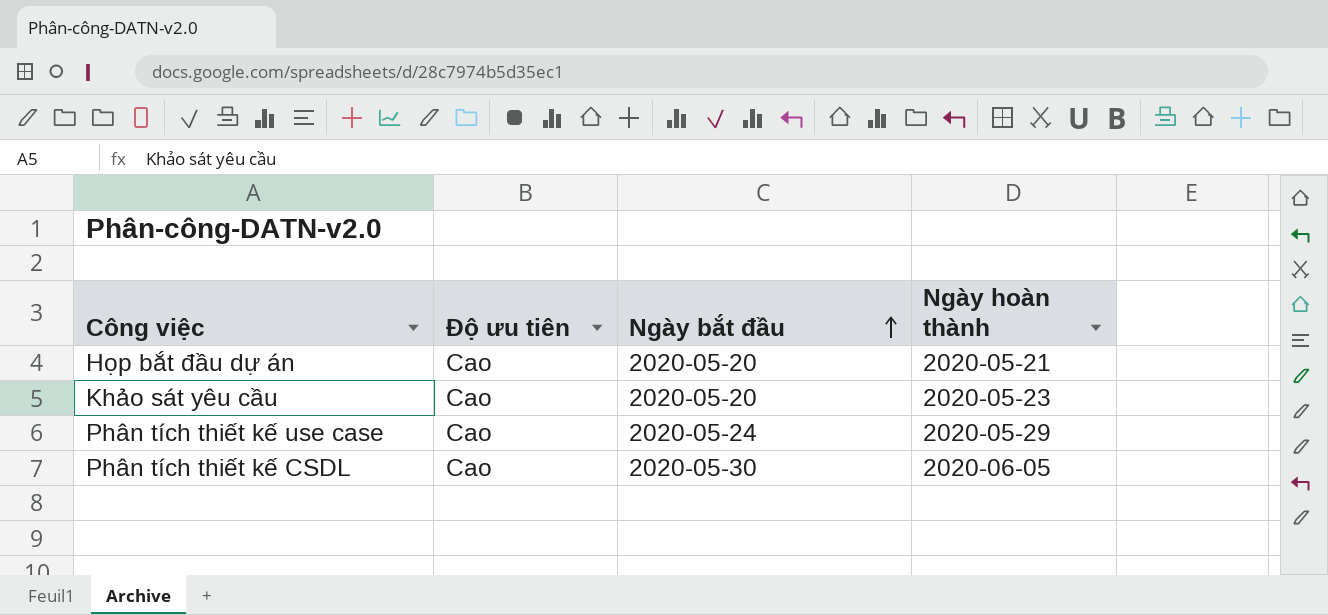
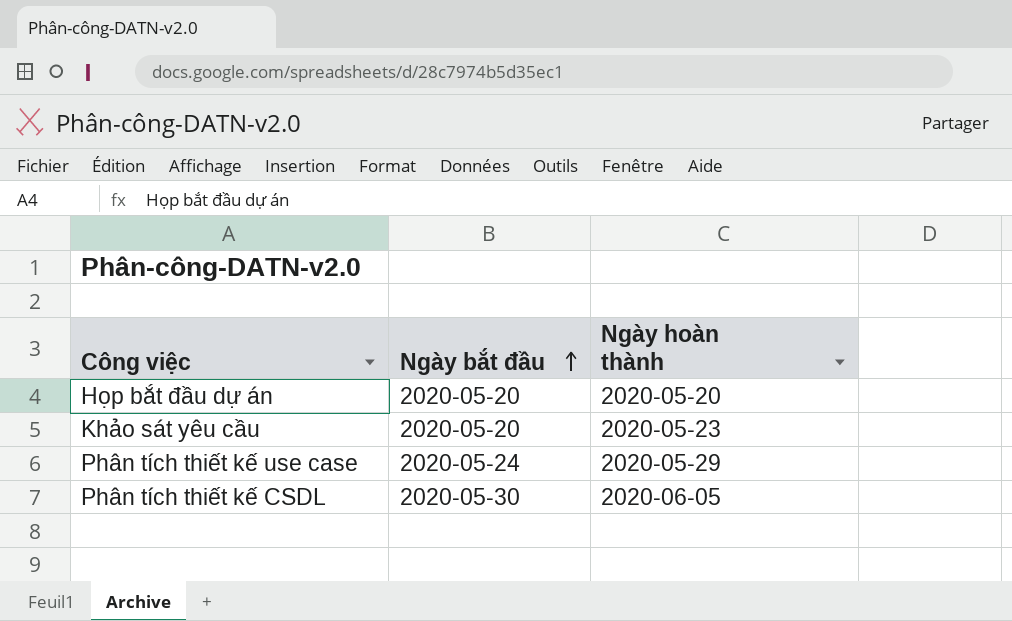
column Độ ưu tiên | position: 2 -> none
Họp bắt đầu dự án | Ngày hoàn thành: 2020-05-21 -> 2020-05-20

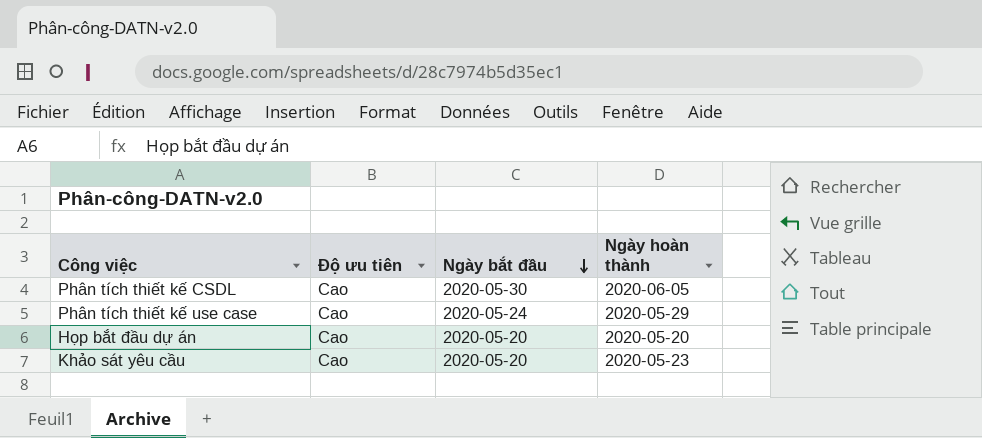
row order: Ngày bắt đầu ascending -> Ngày bắt đầu descending
column Độ ưu tiên | position: none -> 2

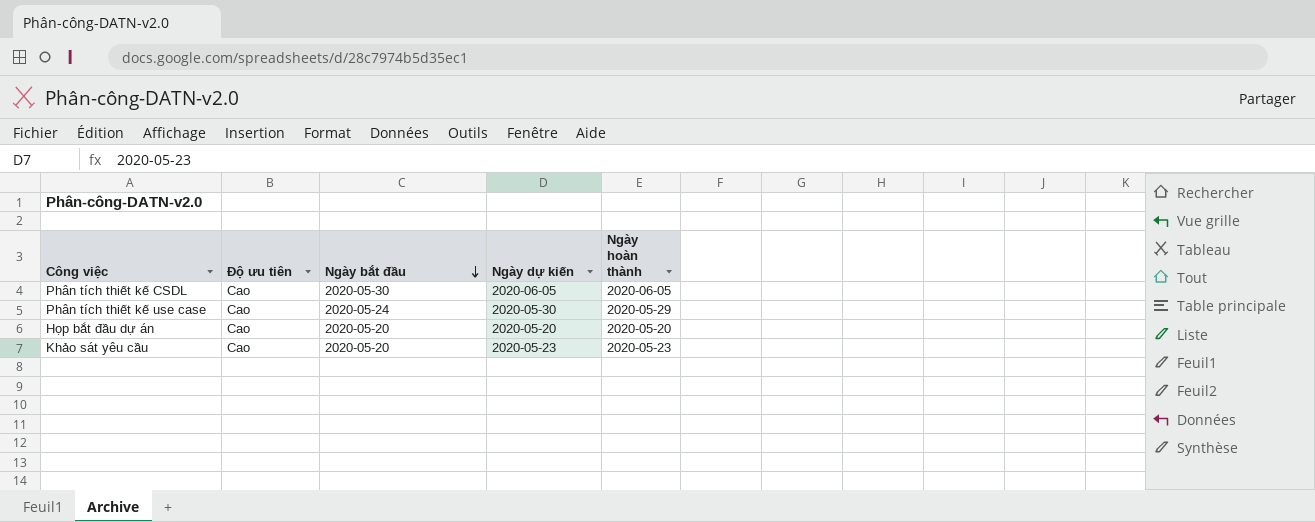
column Ngày dự kiến | position: none -> 4

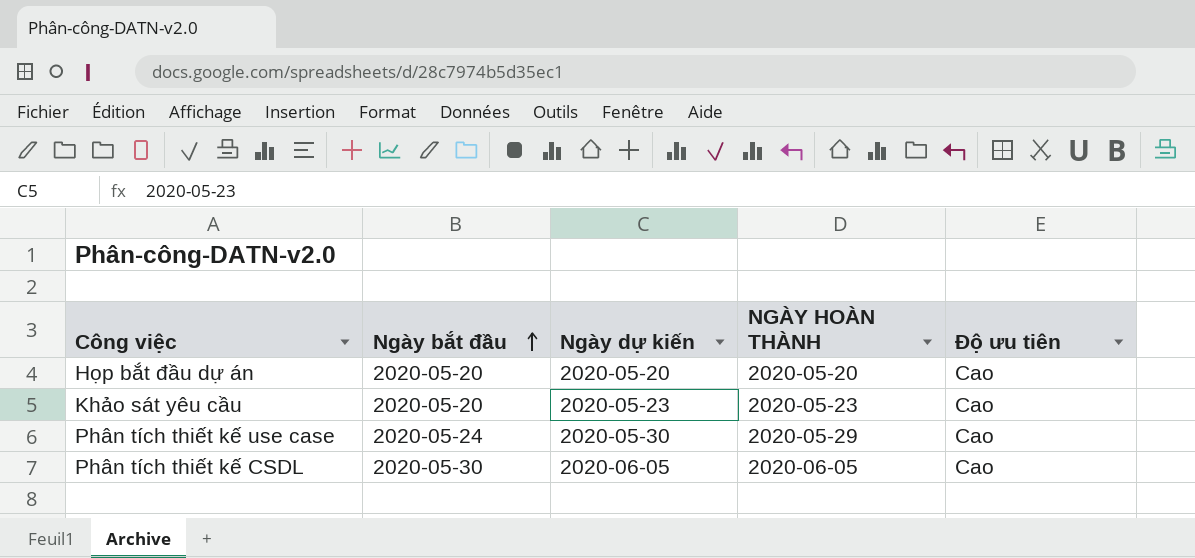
row order: Ngày bắt đầu descending -> Ngày bắt đầu ascending
column name: Ngày hoàn thành -> NGÀY HOÀN THÀNH
column Độ ưu tiên | position: 2 -> 5

